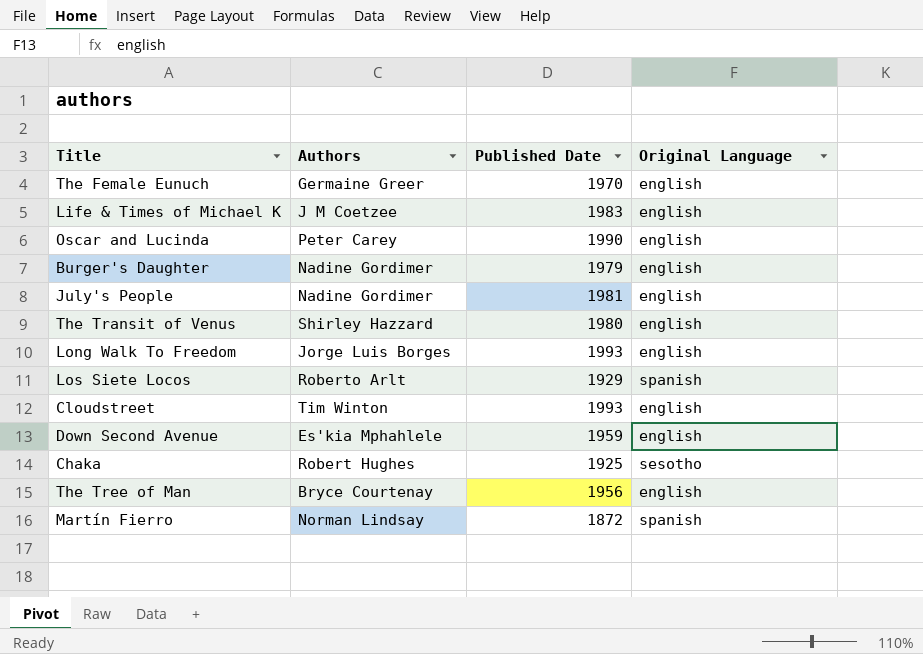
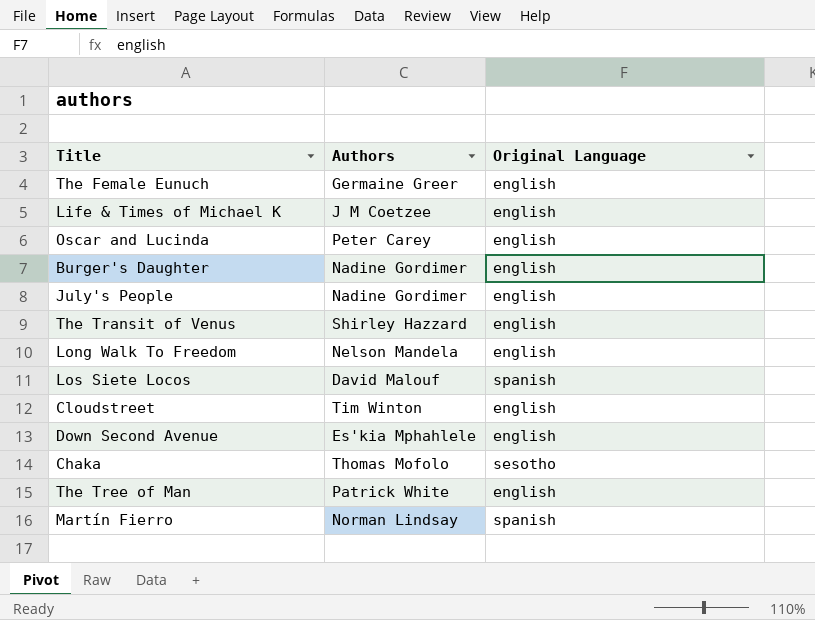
column Published Date | position: 3 -> none
Long Walk To Freedom | Authors: Jorge Luis Borges -> Nelson Mandela
Los Siete Locos | Authors: Roberto Arlt -> David Malouf
Chaka | Authors: Robert Hughes -> Thomas Mofolo
The Tree of Man | Authors: Bryce Courtenay -> Patrick White

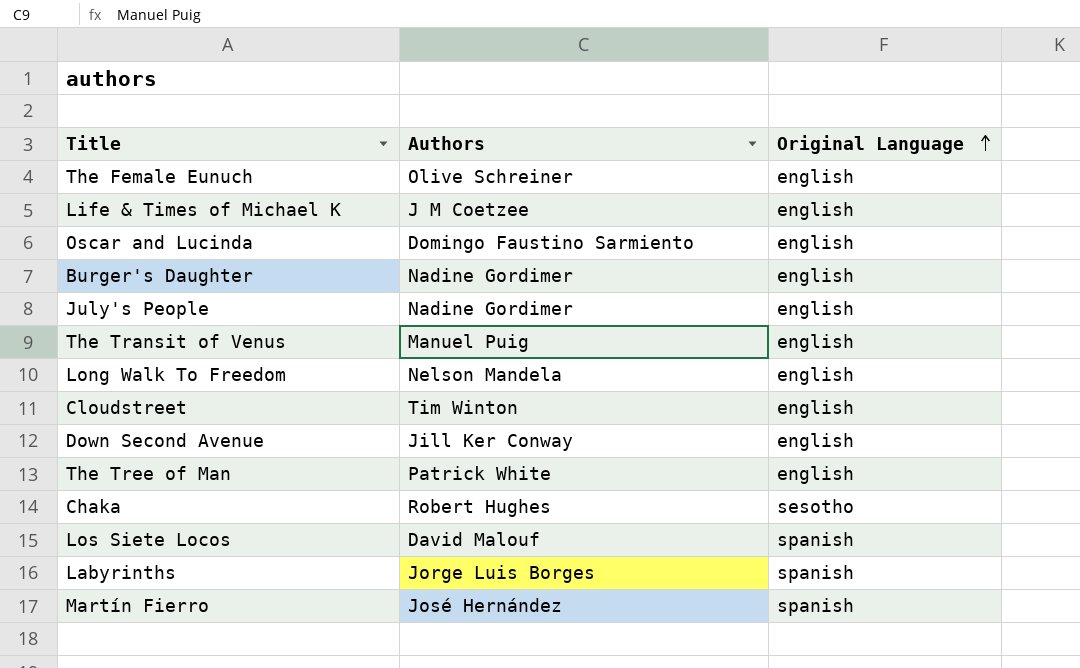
row order: none -> Original Language ascending
The Female Eunuch | Authors: Germaine Greer -> Olive Schreiner
Oscar and Lucinda | Authors: Peter Carey -> Domingo Faustino Sarmiento
The Transit of Venus | Authors: Shirley Hazzard -> Manuel Puig
Down Second Avenue | Authors: Es'kia Mphahlele -> Jill Ker Conway
Chaka | Authors: Thomas Mofolo -> Robert Hughes
row Labyrinths: none -> Jorge Luis Borges | spanish
Martín Fierro | Authors: Norman Lindsay -> José Hernández

